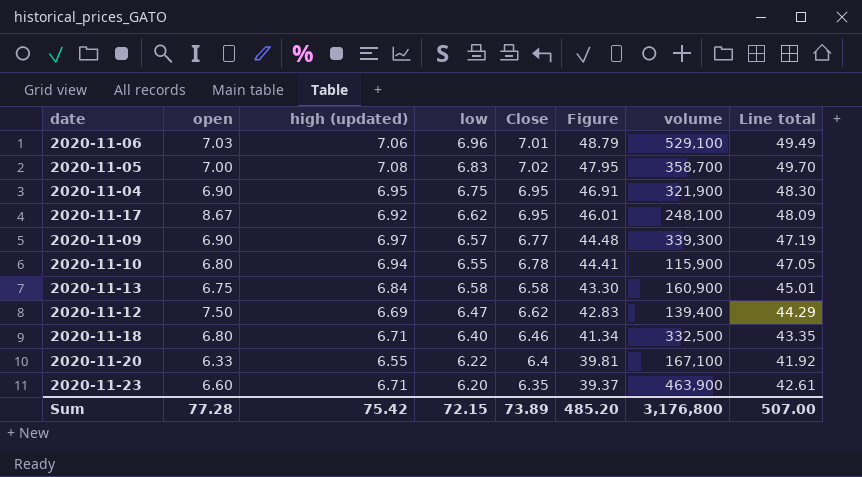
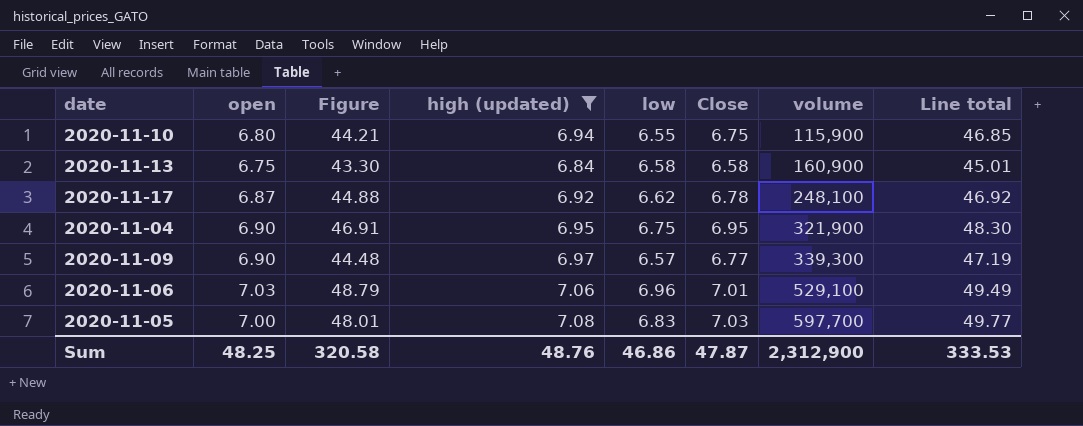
filter: none -> high (updated) >= 6.84
row order: Figure descending -> volume ascending
column Figure | position: 6 -> 3
2020-11-10 | Figure: 44.41 -> 44.21
2020-11-10 | Close: 6.78 -> 6.75
2020-11-10 | Line total: 47.05 -> 46.85
2020-11-17 | open: 8.67 -> 6.87
2020-11-17 | Figure: 46.01 -> 44.88
2020-11-17 | Close: 6.95 -> 6.78
2020-11-17 | Line total: 48.09 -> 46.92
2020-11-05 | Figure: 47.95 -> 48.01
2020-11-05 | Close: 7.02 -> 7.03
2020-11-05 | volume: 358,700 -> 597,700
2020-11-05 | Line total: 49.70 -> 49.77
Sum | open: 77.28 -> 48.25
Sum | Figure: 485.20 -> 320.58
Sum | high (updated): 75.42 -> 48.76
Sum | low: 72.15 -> 46.86
Sum | Close: 73.89 -> 47.87
Sum | volume: 3,176,800 -> 2,312,900
Sum | Line total: 507.00 -> 333.53

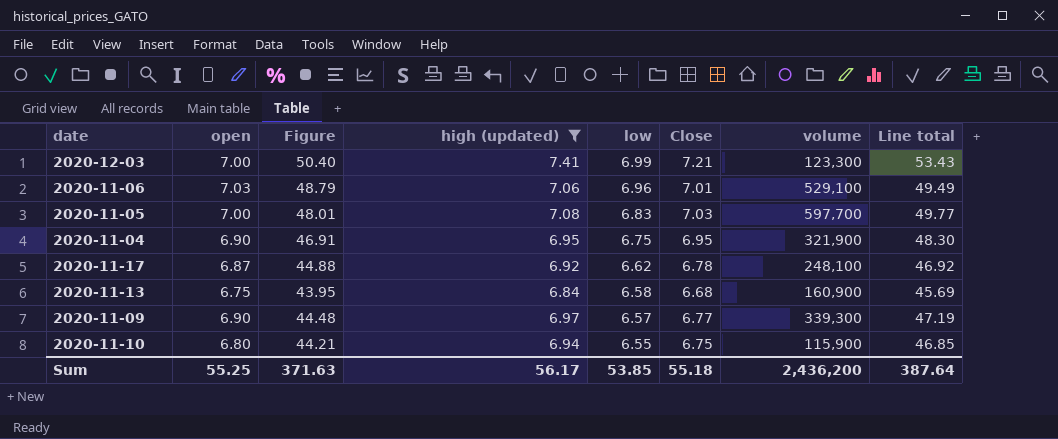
row order: volume ascending -> low descending
row 2020-12-03: none -> 7.00 | 50.40 | 7.41 | 6.99 | 7.21 | 123,300 | 53.43
2020-11-13 | Figure: 43.30 -> 43.95
2020-11-13 | Close: 6.58 -> 6.68
2020-11-13 | Line total: 45.01 -> 45.69
Sum | open: 48.25 -> 55.25
Sum | Figure: 320.58 -> 371.63
Sum | high (updated): 48.76 -> 56.17
Sum | low: 46.86 -> 53.85
Sum | Close: 47.87 -> 55.18
Sum | volume: 2,312,900 -> 2,436,200
Sum | Line total: 333.53 -> 387.64

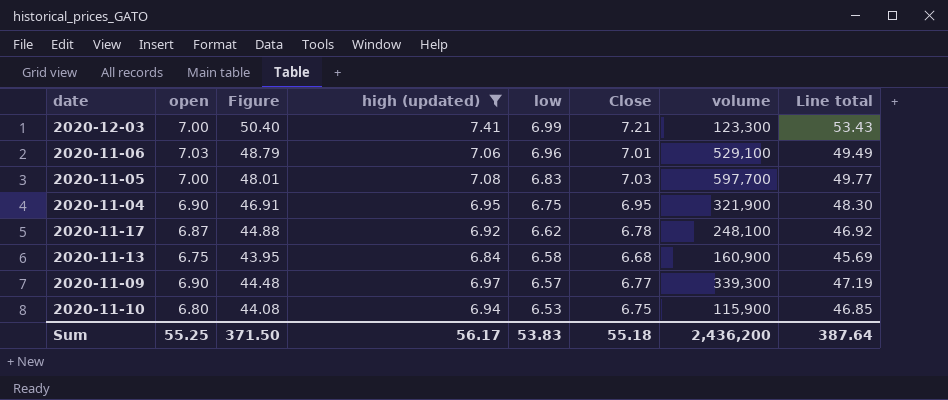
2020-11-10 | Figure: 44.21 -> 44.08
2020-11-10 | low: 6.55 -> 6.53
Sum | Figure: 371.63 -> 371.50
Sum | low: 53.85 -> 53.83

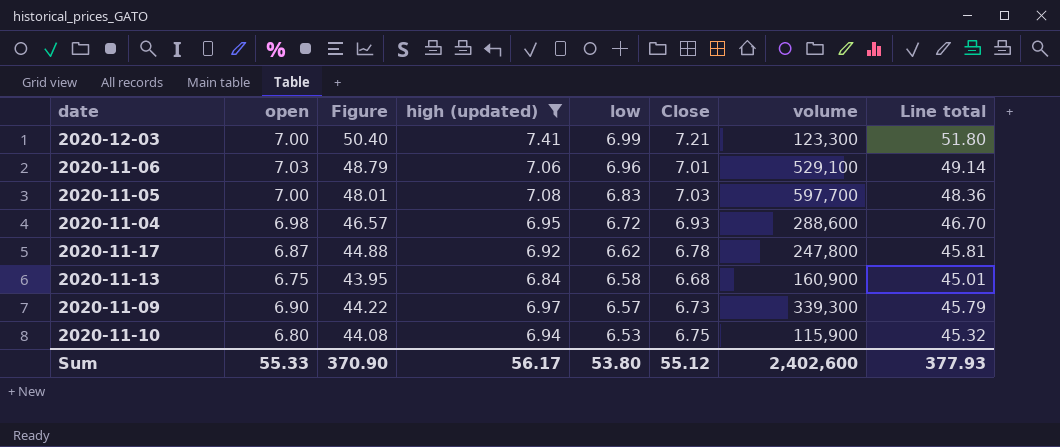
column Line total | formula: [high (updated)] * [Close] -> [high (updated)] * [low]
2020-11-04 | open: 6.90 -> 6.98
2020-11-04 | Figure: 46.91 -> 46.57
2020-11-04 | low: 6.75 -> 6.72
2020-11-04 | Close: 6.95 -> 6.93
2020-11-04 | volume: 321,900 -> 288,600
2020-11-17 | volume: 248,100 -> 247,800
2020-11-09 | Figure: 44.48 -> 44.22
2020-11-09 | Close: 6.77 -> 6.73
Sum | open: 55.25 -> 55.33
Sum | Figure: 371.50 -> 370.90
Sum | low: 53.83 -> 53.80
Sum | Close: 55.18 -> 55.12
Sum | volume: 2,436,200 -> 2,402,600
Sum | Line total: 387.64 -> 377.93

